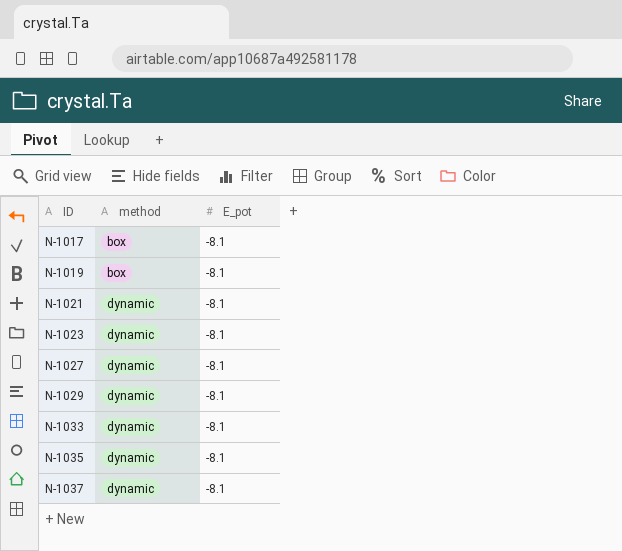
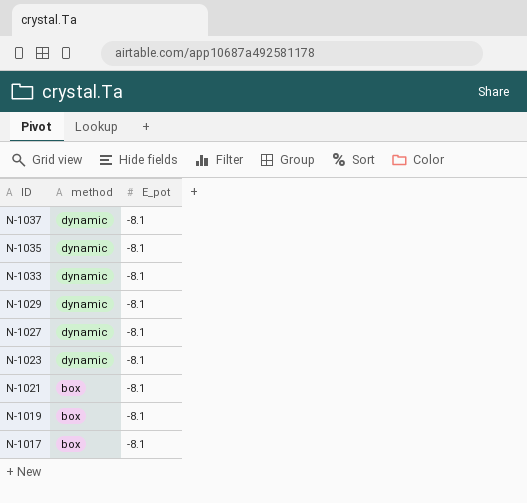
row order: ID ascending -> ID descending
N-1021 | method: dynamic -> box

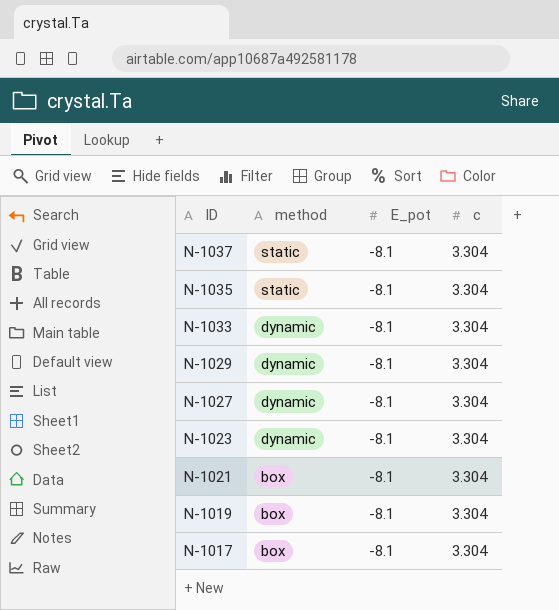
column c | position: none -> 4
N-1037 | method: dynamic -> static
N-1035 | method: dynamic -> static

